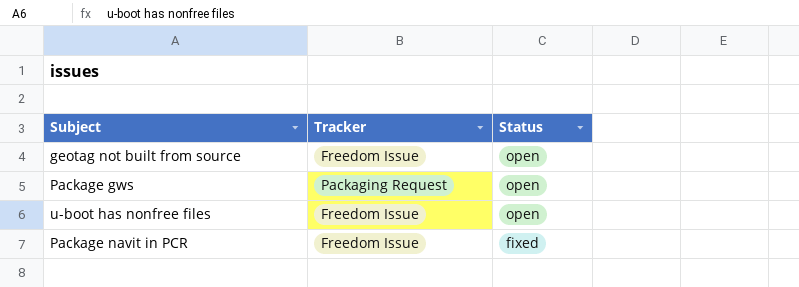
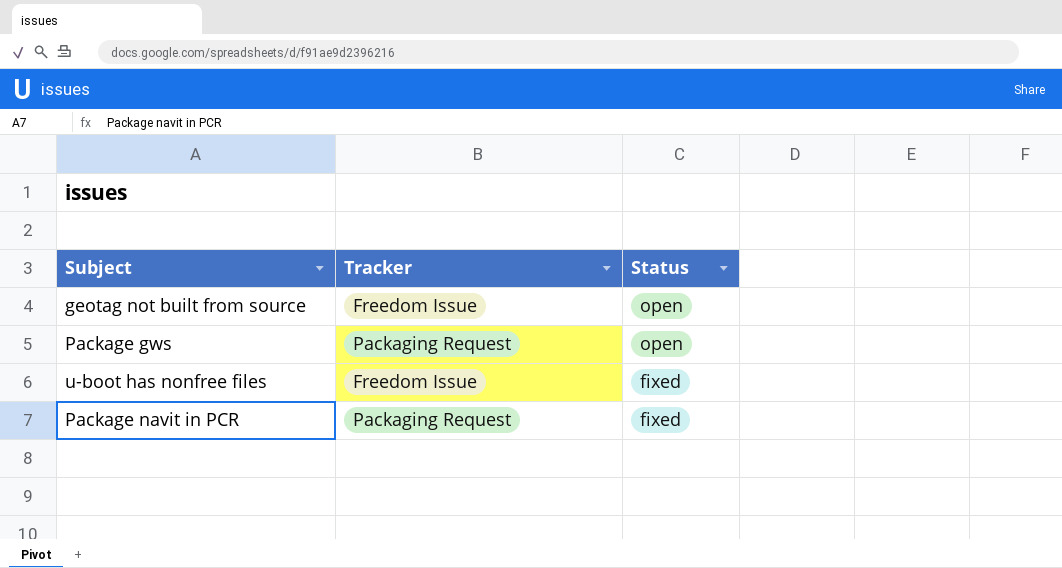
u-boot has nonfree files | Status: open -> fixed
Package navit in PCR | Tracker: Freedom Issue -> Packaging Request

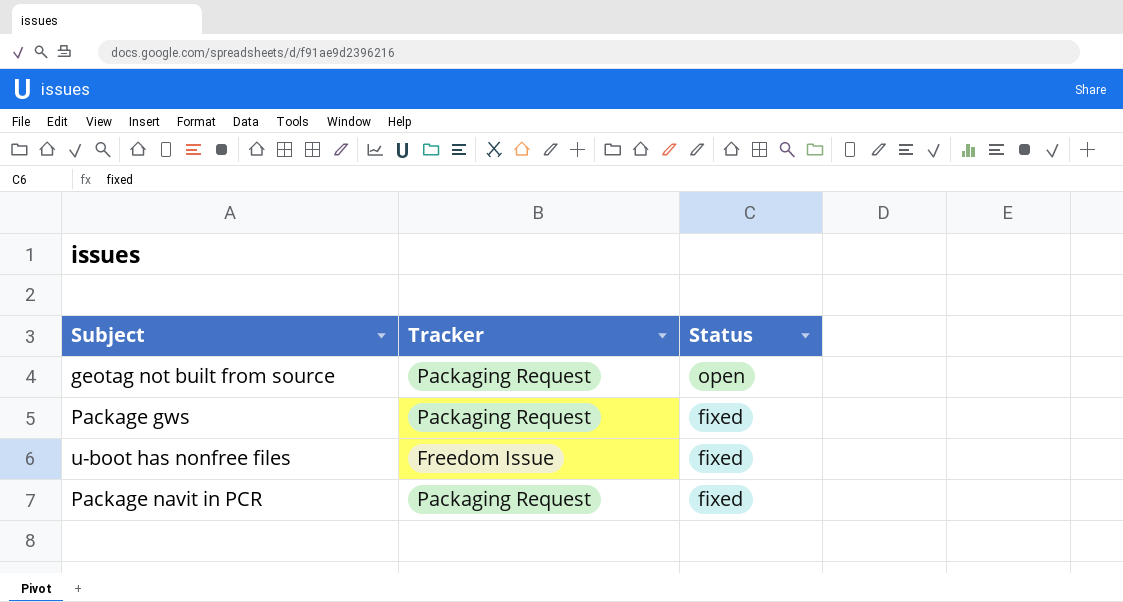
geotag not built from source | Tracker: Freedom Issue -> Packaging Request
Package gws | Status: open -> fixed

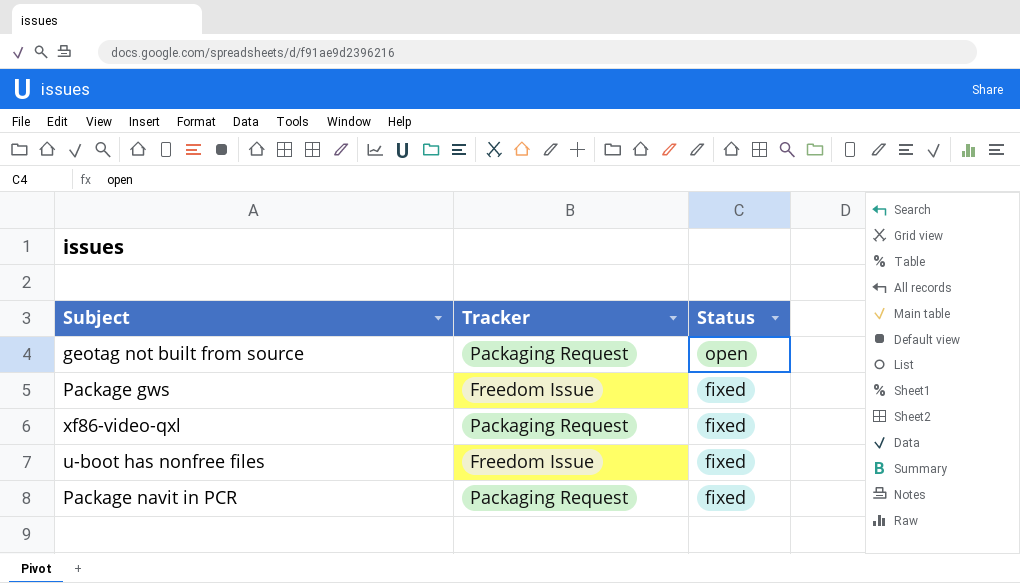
Package gws | Tracker: Packaging Request -> Freedom Issue
row xf86-video-qxl: none -> Packaging Request | fixed

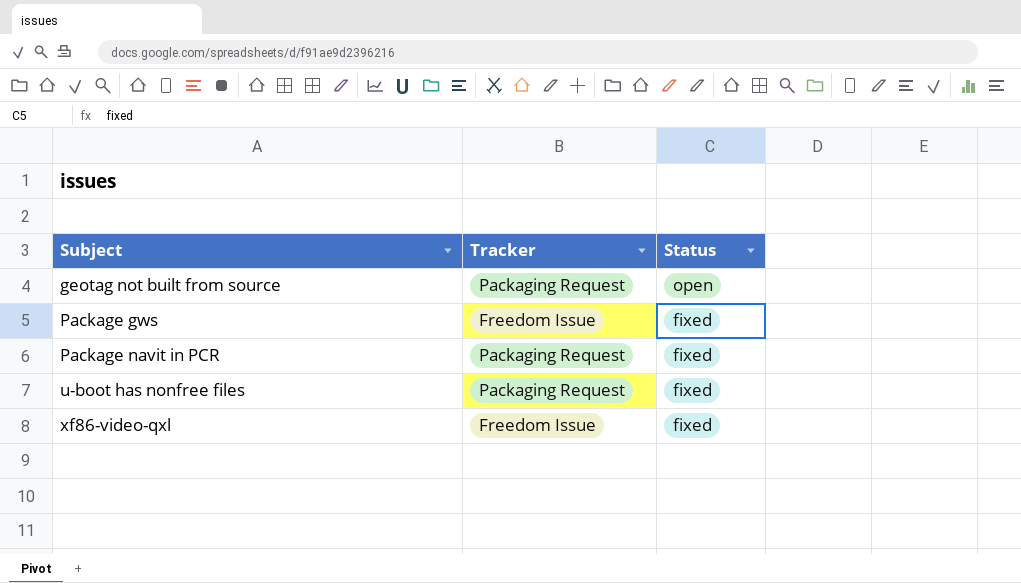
row order: Status descending -> Subject ascending
u-boot has nonfree files | Tracker: Freedom Issue -> Packaging Request
xf86-video-qxl | Tracker: Packaging Request -> Freedom Issue

